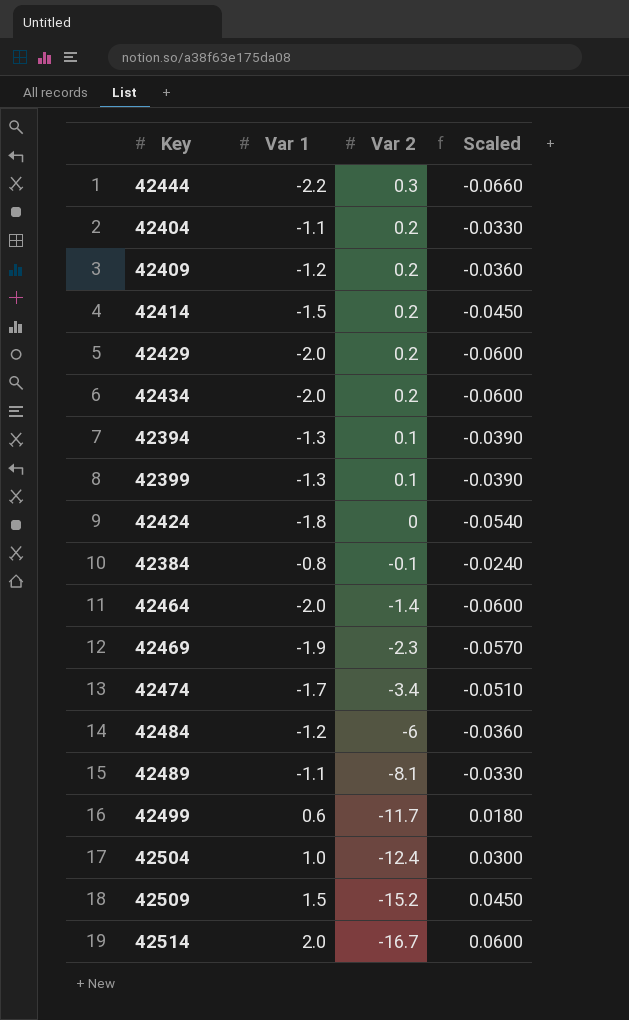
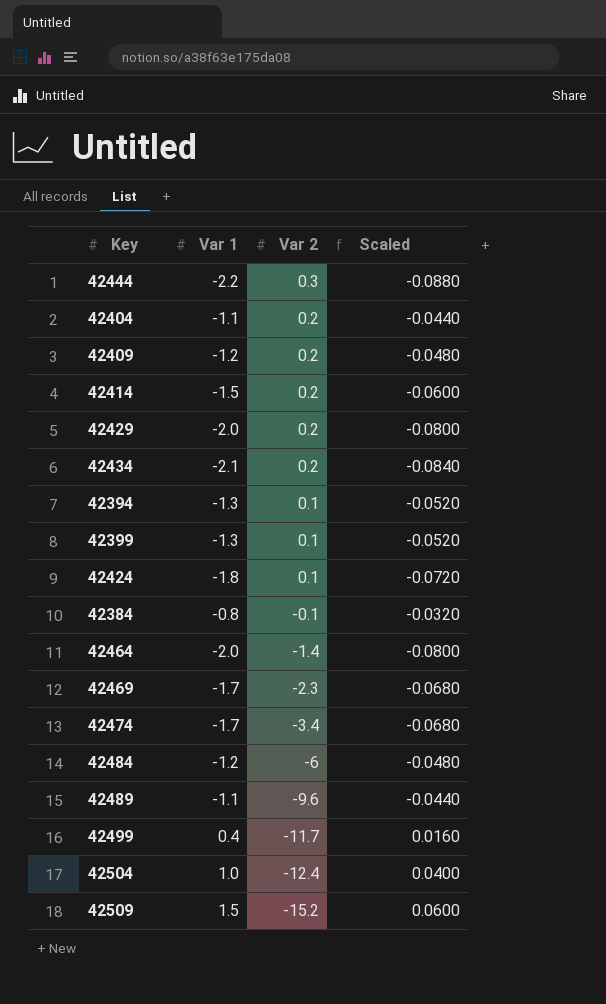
column Scaled | formula: [Var 1] * 0.03 -> [Var 1] * 0.04
row 42514: 2.0 | -16.7 | 0.0600 -> none
42434 | Var 1: -2.0 -> -2.1
42424 | Var 2: 0 -> 0.1
42469 | Var 1: -1.9 -> -1.7
42489 | Var 2: -8.1 -> -9.6
42499 | Var 1: 0.6 -> 0.4

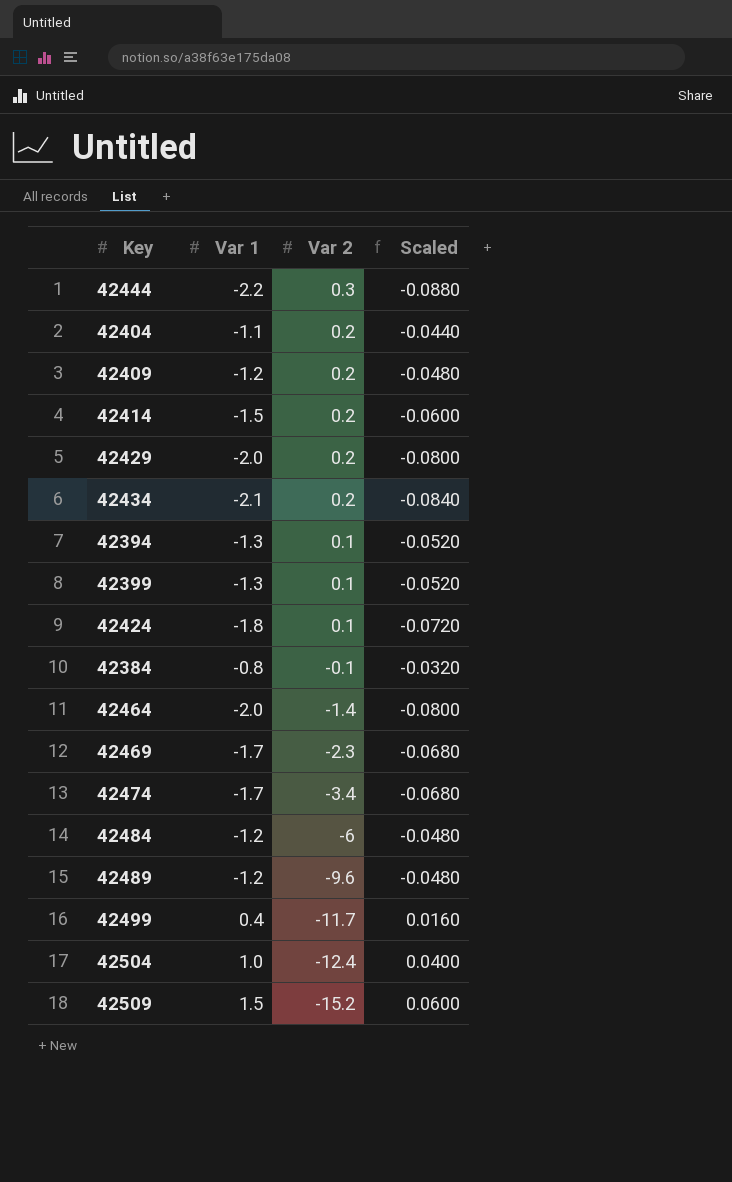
42489 | Var 1: -1.1 -> -1.2
42489 | Scaled: -0.0440 -> -0.0480

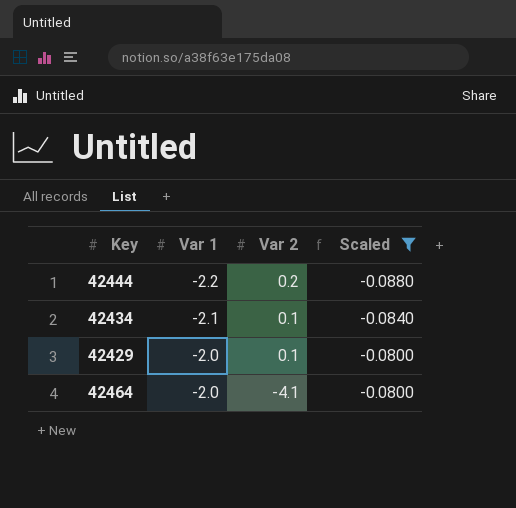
filter: none -> Scaled <= -0.0800
row order: Var 2 descending -> Var 1 ascending
42444 | Var 2: 0.3 -> 0.2
42434 | Var 2: 0.2 -> 0.1
42429 | Var 2: 0.2 -> 0.1
42464 | Var 2: -1.4 -> -4.1

